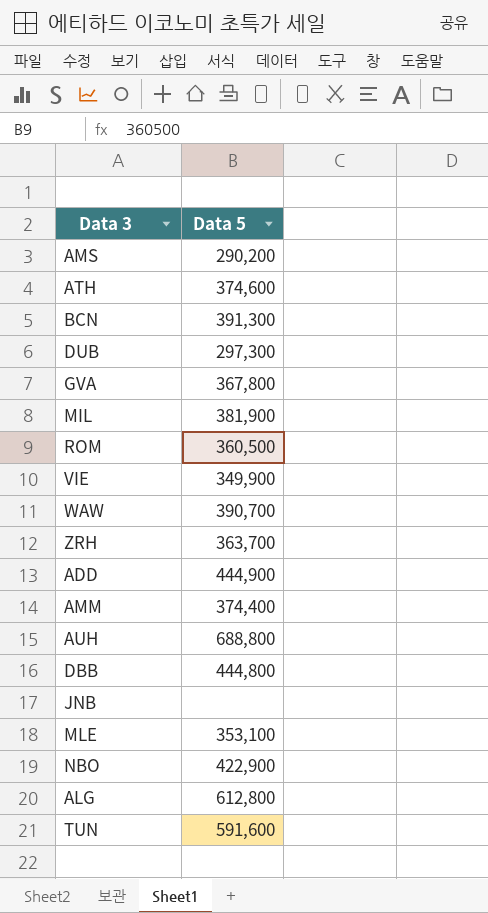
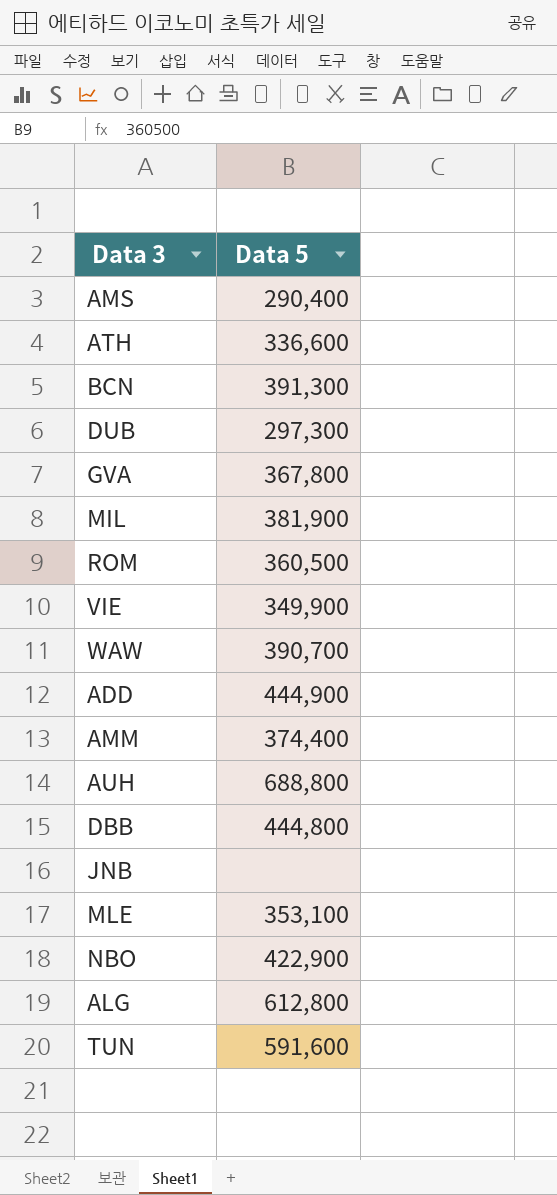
row ZRH: 363,700 -> none
AMS | Data 5: 290,200 -> 290,400
ATH | Data 5: 374,600 -> 336,600

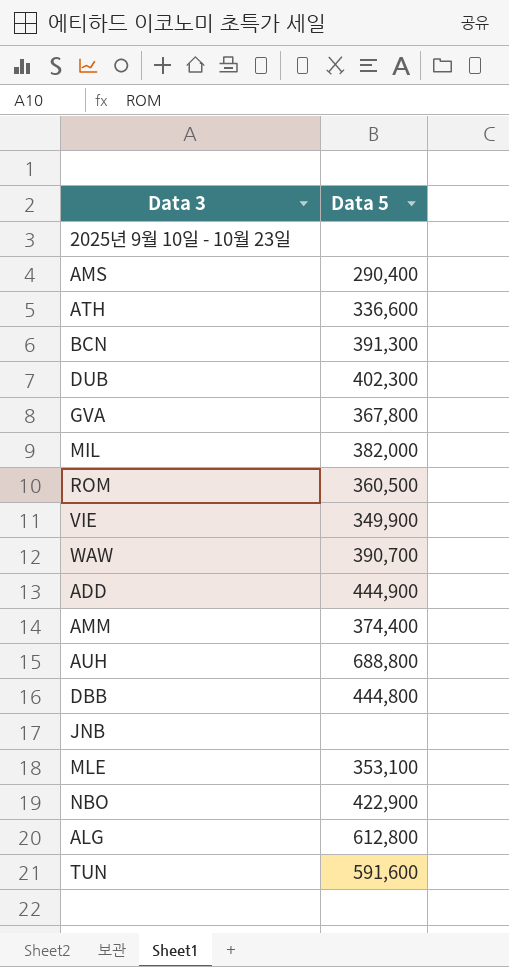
row 2025년 9월 10일 - 10월 23일: none -> none
DUB | Data 5: 297,300 -> 402,300
MIL | Data 5: 381,900 -> 382,000

